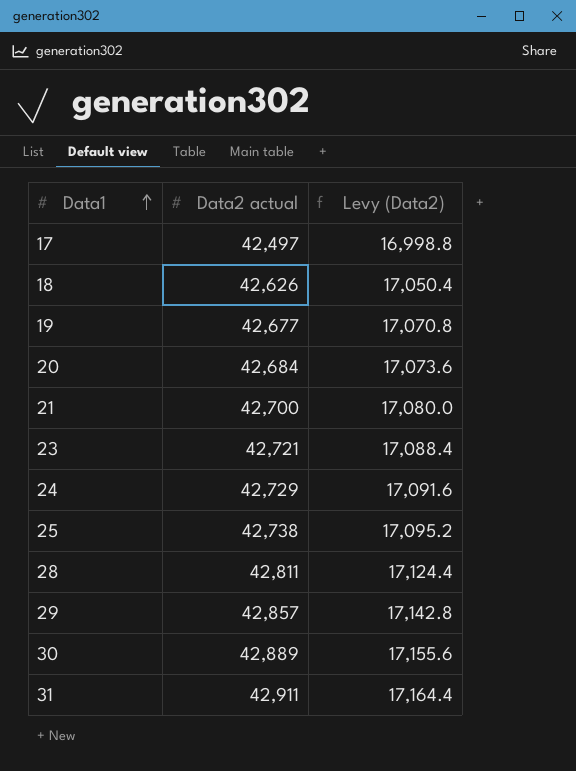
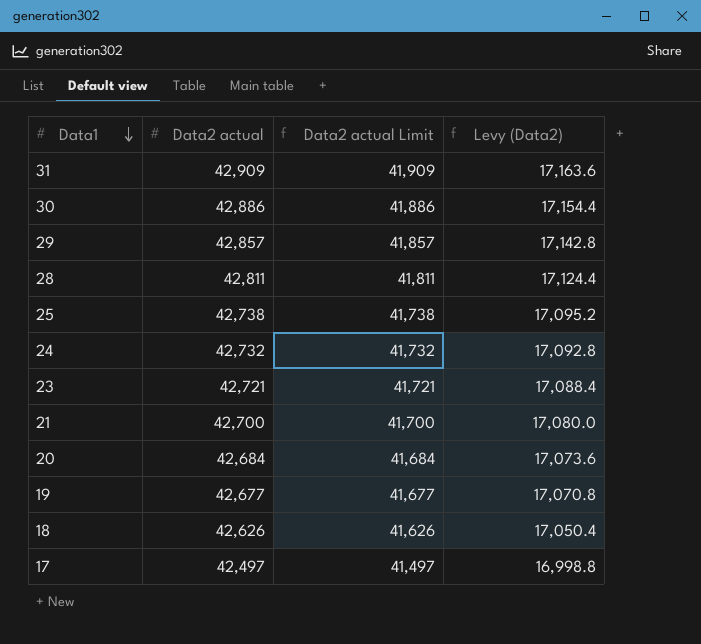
row order: Data1 ascending -> Data1 descending
column Data2 actual Limit | formula: none -> [Data2 actual] - 1000
31 | Data2 actual: 42,911 -> 42,909
31 | Levy (Data2): 17,164.4 -> 17,163.6
30 | Data2 actual: 42,889 -> 42,886
30 | Levy (Data2): 17,155.6 -> 17,154.4
24 | Data2 actual: 42,729 -> 42,732
24 | Levy (Data2): 17,091.6 -> 17,092.8

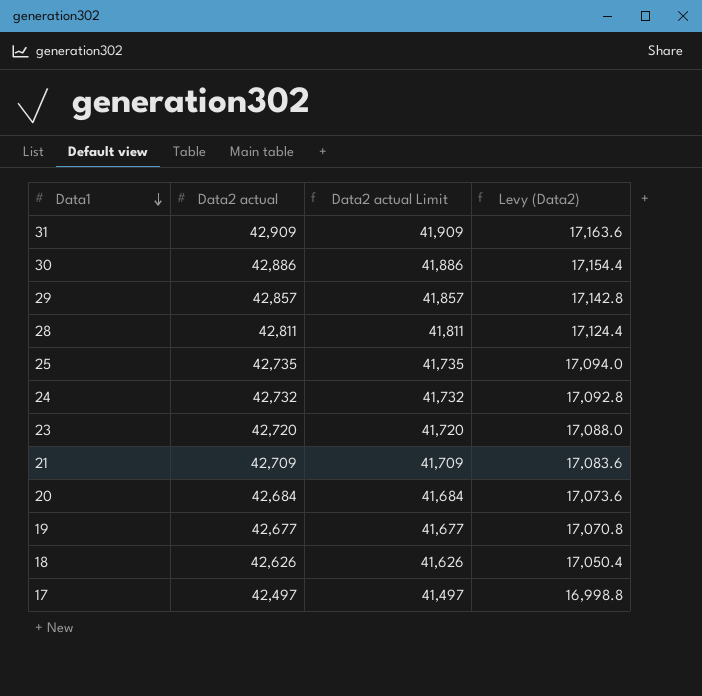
25 | Data2 actual: 42,738 -> 42,735
25 | Data2 actual Limit: 41,738 -> 41,735
25 | Levy (Data2): 17,095.2 -> 17,094.0
23 | Data2 actual: 42,721 -> 42,720
23 | Data2 actual Limit: 41,721 -> 41,720
23 | Levy (Data2): 17,088.4 -> 17,088.0
21 | Data2 actual: 42,700 -> 42,709
21 | Data2 actual Limit: 41,700 -> 41,709
21 | Levy (Data2): 17,080.0 -> 17,083.6

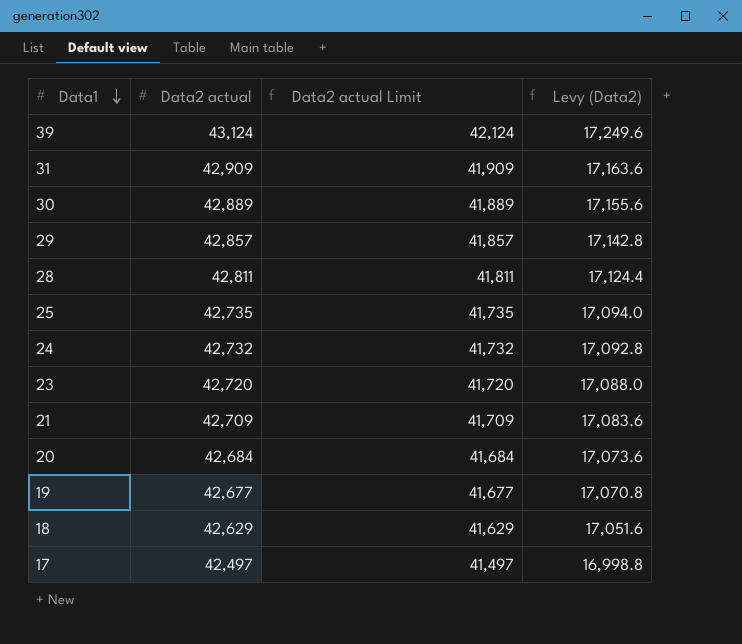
row 39: none -> 43,124 | 42,124 | 17,249.6
30 | Data2 actual: 42,886 -> 42,889
30 | Data2 actual Limit: 41,886 -> 41,889
30 | Levy (Data2): 17,154.4 -> 17,155.6
18 | Data2 actual: 42,626 -> 42,629
18 | Data2 actual Limit: 41,626 -> 41,629
18 | Levy (Data2): 17,050.4 -> 17,051.6

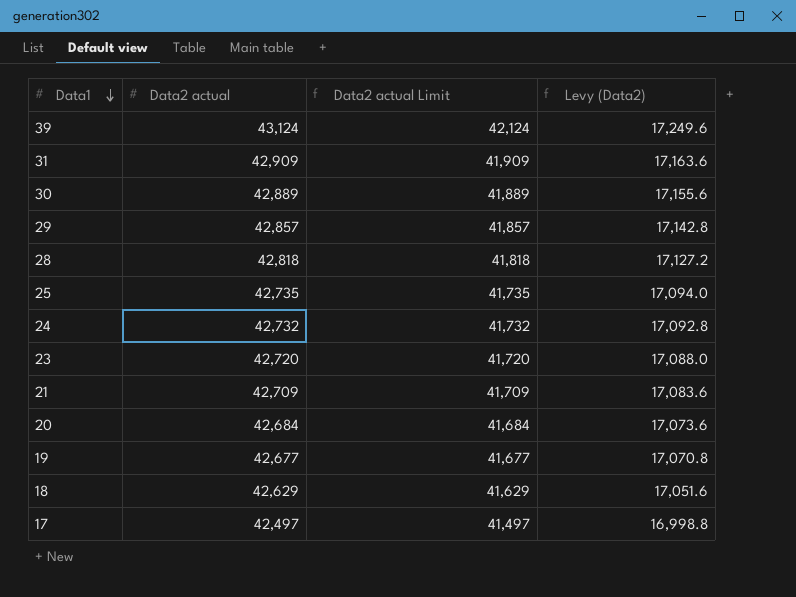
28 | Data2 actual: 42,811 -> 42,818
28 | Data2 actual Limit: 41,811 -> 41,818
28 | Levy (Data2): 17,124.4 -> 17,127.2

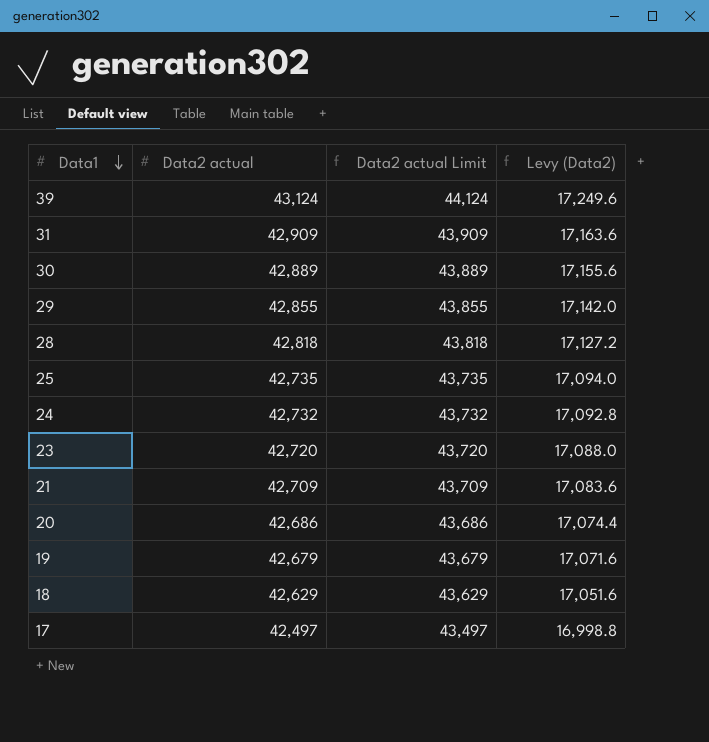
column Data2 actual Limit | formula: [Data2 actual] - 1000 -> [Data2 actual] + 1000
29 | Data2 actual: 42,857 -> 42,855
29 | Levy (Data2): 17,142.8 -> 17,142.0
20 | Data2 actual: 42,684 -> 42,686
20 | Levy (Data2): 17,073.6 -> 17,074.4
19 | Data2 actual: 42,677 -> 42,679
19 | Levy (Data2): 17,070.8 -> 17,071.6

